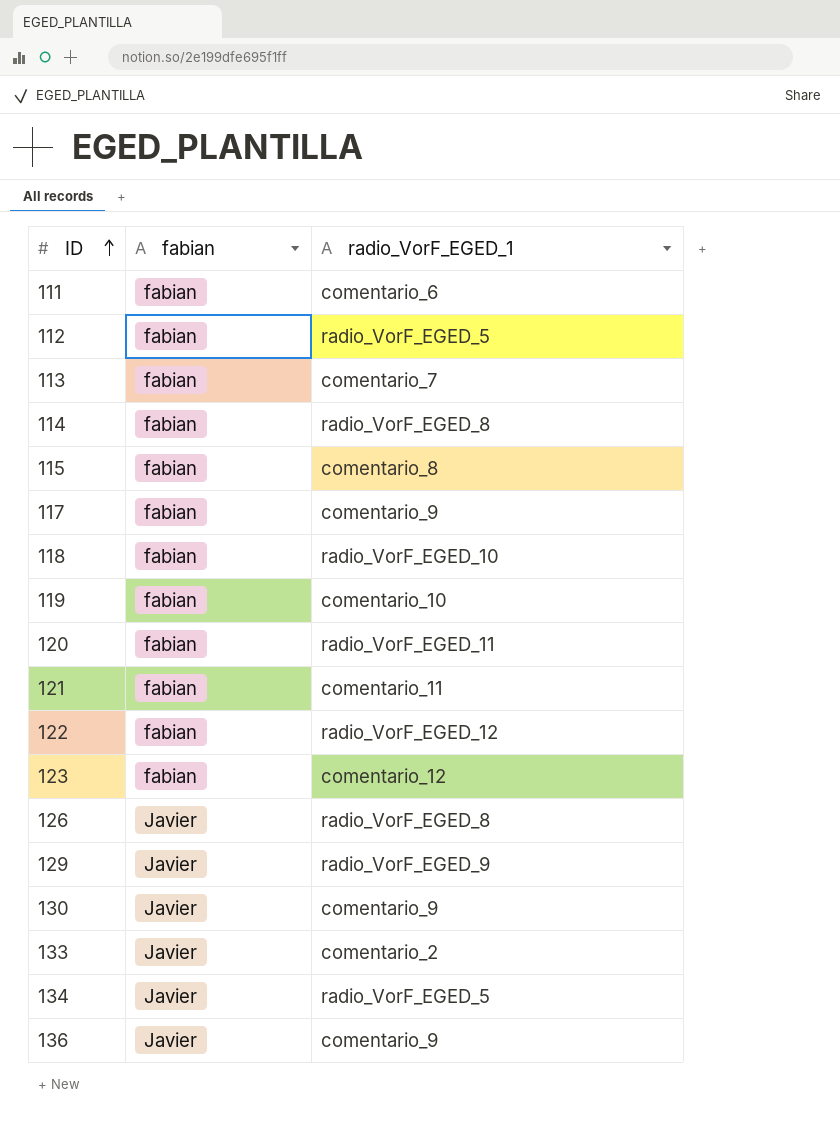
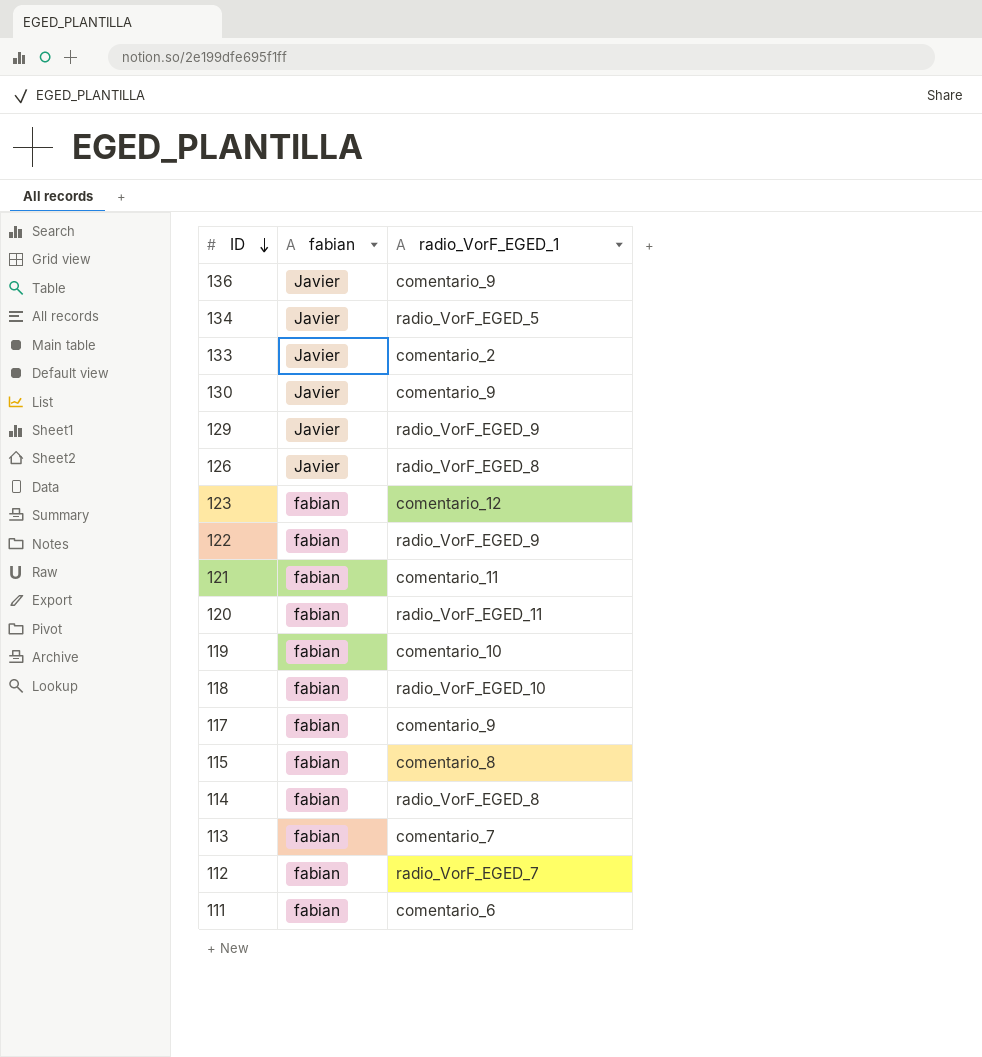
row order: ID ascending -> ID descending
122 | radio_VorF_EGED_1: radio_VorF_EGED_12 -> radio_VorF_EGED_9
112 | radio_VorF_EGED_1: radio_VorF_EGED_5 -> radio_VorF_EGED_7

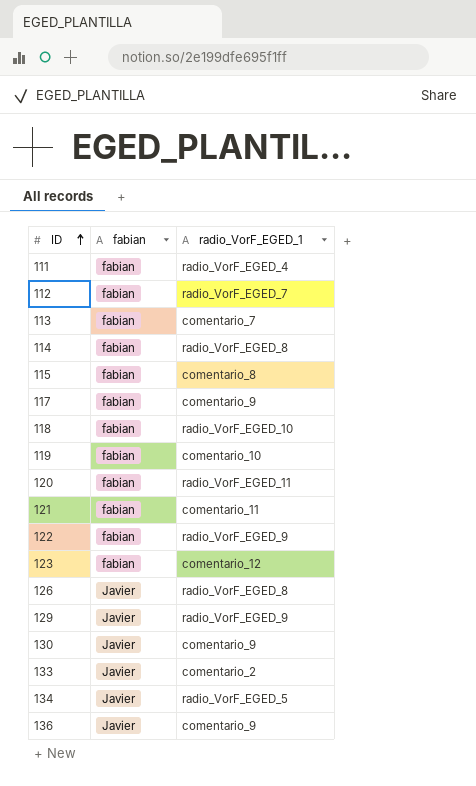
row order: ID descending -> ID ascending
111 | radio_VorF_EGED_1: comentario_6 -> radio_VorF_EGED_4

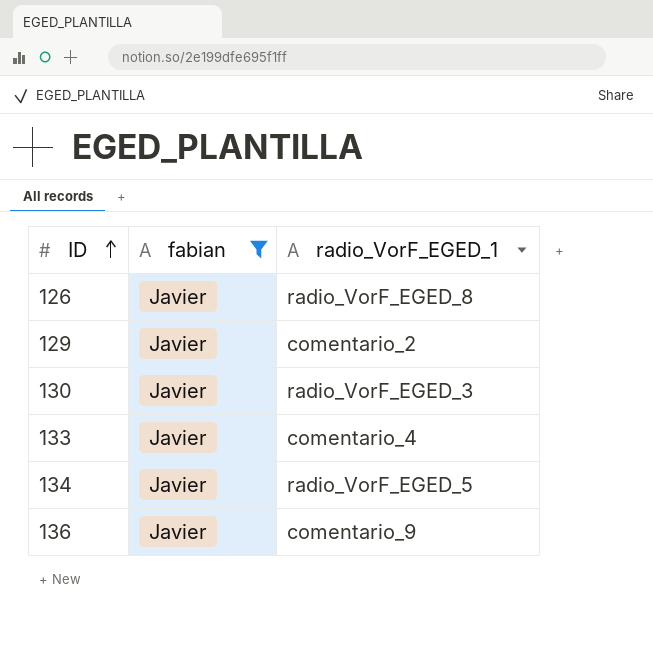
filter: none -> fabian = Javier
129 | radio_VorF_EGED_1: radio_VorF_EGED_9 -> comentario_2
130 | radio_VorF_EGED_1: comentario_9 -> radio_VorF_EGED_3
133 | radio_VorF_EGED_1: comentario_2 -> comentario_4

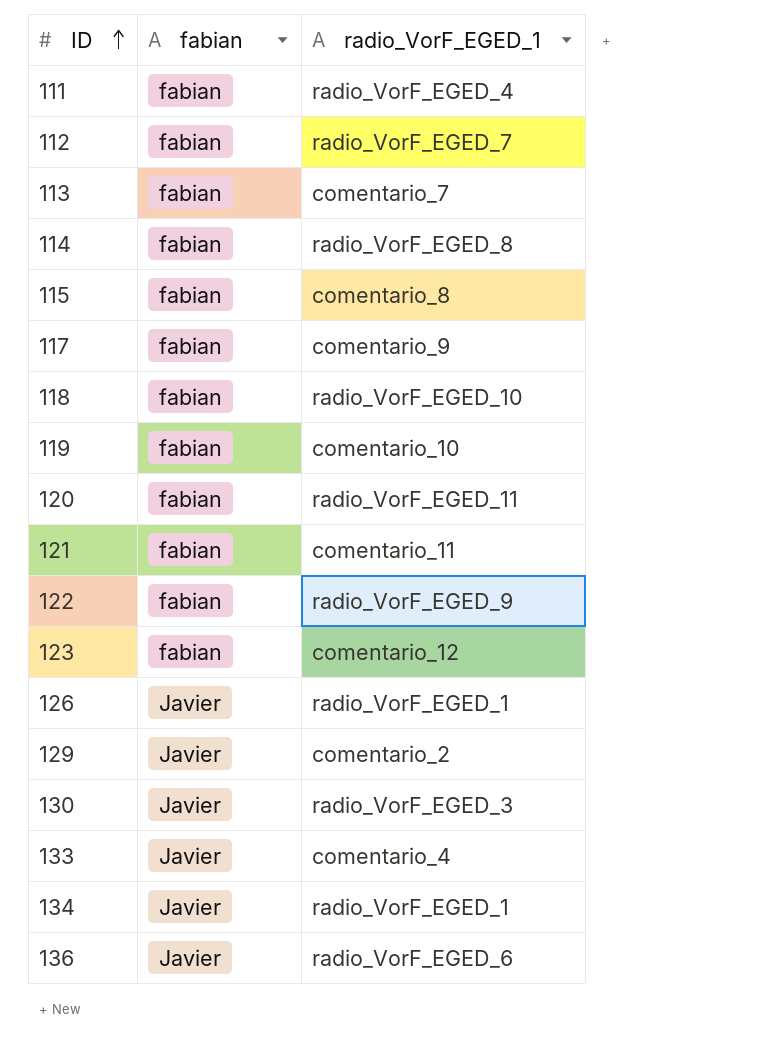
filter: fabian = Javier -> none
126 | radio_VorF_EGED_1: radio_VorF_EGED_8 -> radio_VorF_EGED_1
134 | radio_VorF_EGED_1: radio_VorF_EGED_5 -> radio_VorF_EGED_1
136 | radio_VorF_EGED_1: comentario_9 -> radio_VorF_EGED_6

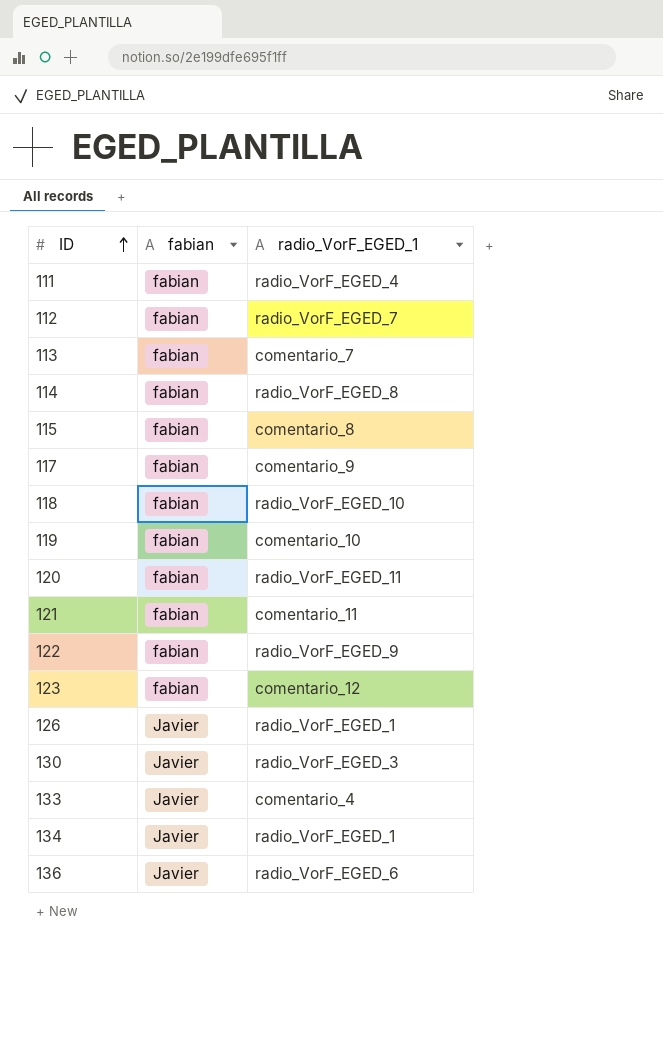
row 129: Javier | comentario_2 -> none

